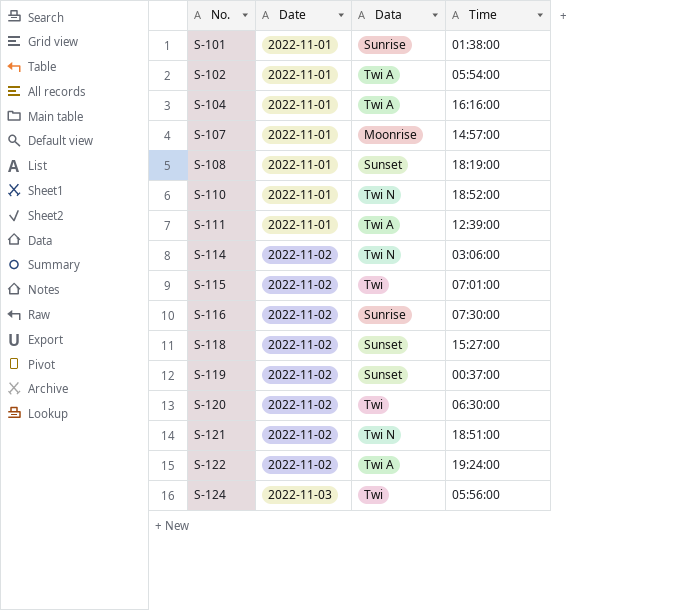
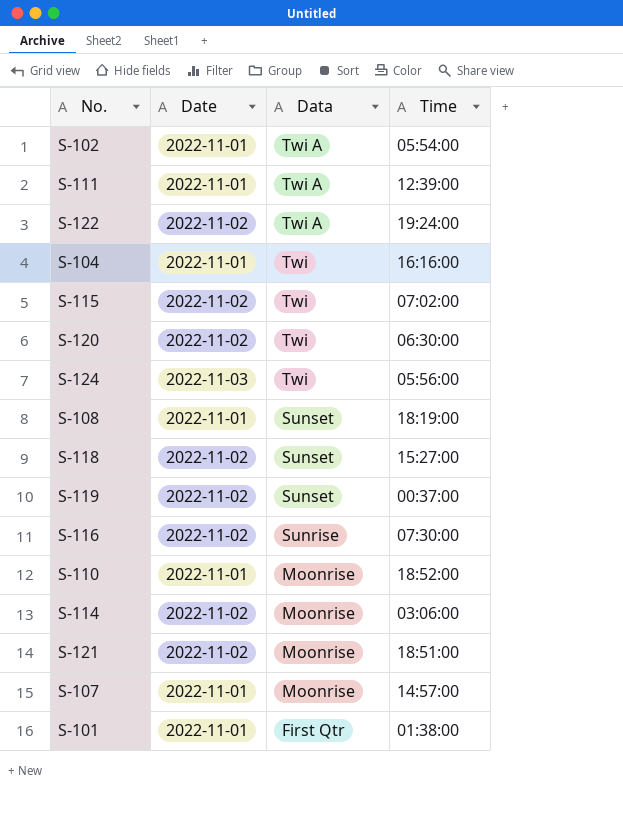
row order: No. ascending -> Data descending
S-104 | Data: Twi A -> Twi
S-115 | Time: 07:01:00 -> 07:02:00
S-110 | Data: Twi N -> Moonrise
S-114 | Data: Twi N -> Moonrise
S-121 | Data: Twi N -> Moonrise
S-101 | Data: Sunrise -> First Qtr

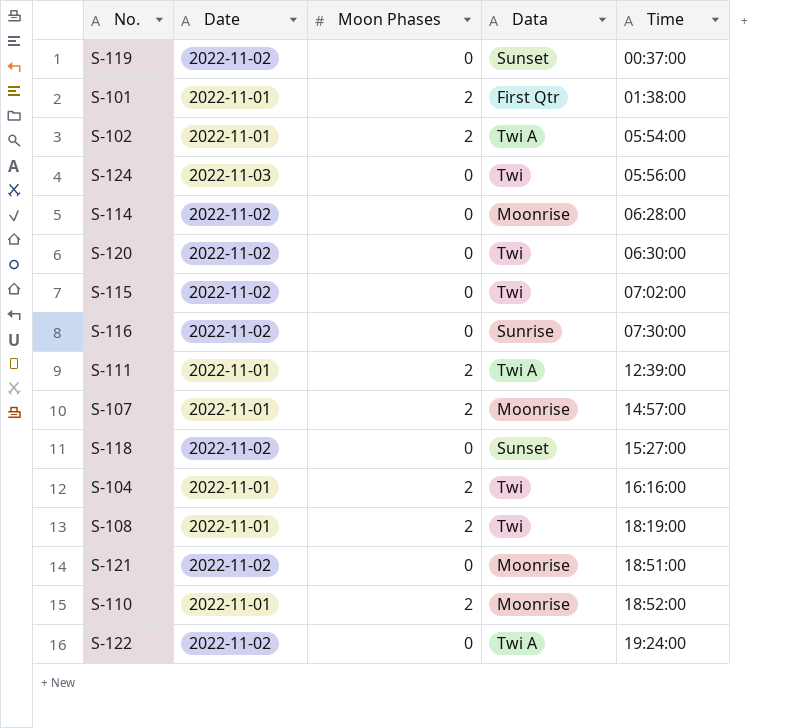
row order: Data descending -> Time ascending
column Moon Phases | position: none -> 3
S-114 | Time: 03:06:00 -> 06:28:00
S-108 | Data: Sunset -> Twi

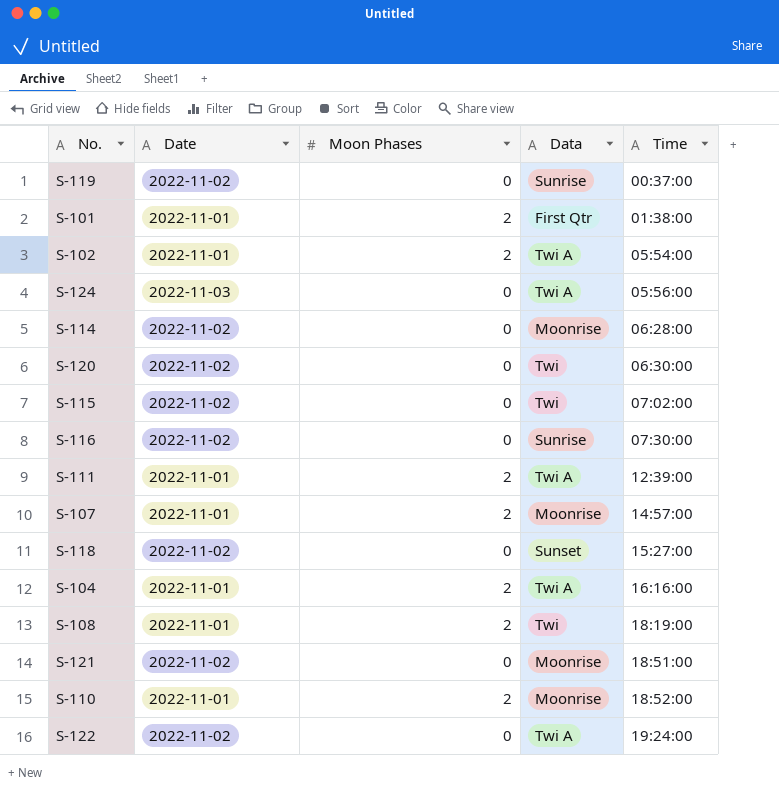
S-119 | Data: Sunset -> Sunrise
S-124 | Data: Twi -> Twi A
S-104 | Data: Twi -> Twi A

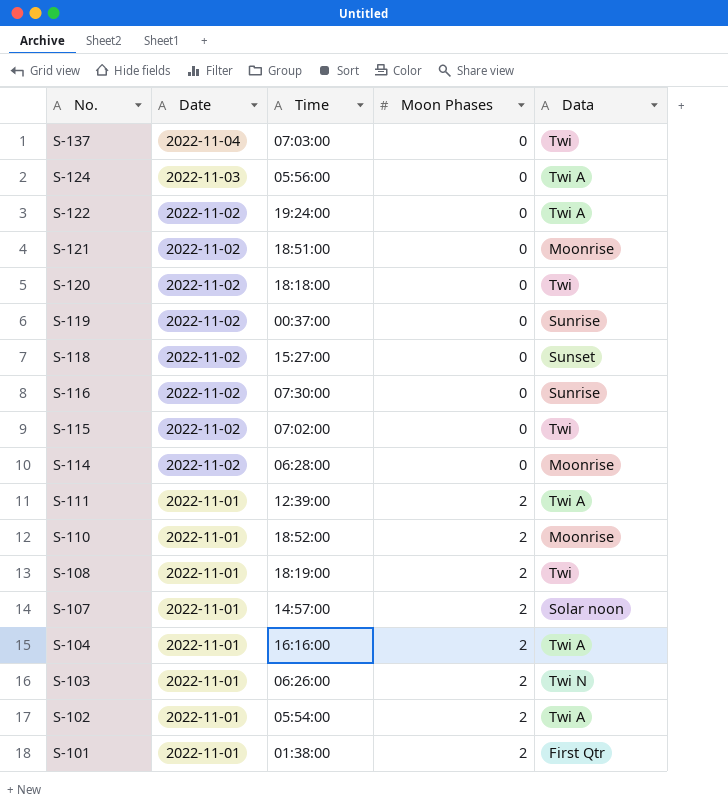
row order: Time ascending -> No. descending
column Time | position: 5 -> 3
row S-137: none -> 2022-11-04 | 07:03:00 | 0 | Twi
S-120 | Time: 06:30:00 -> 18:18:00
S-107 | Data: Moonrise -> Solar noon
row S-103: none -> 2022-11-01 | 06:26:00 | 2 | Twi N

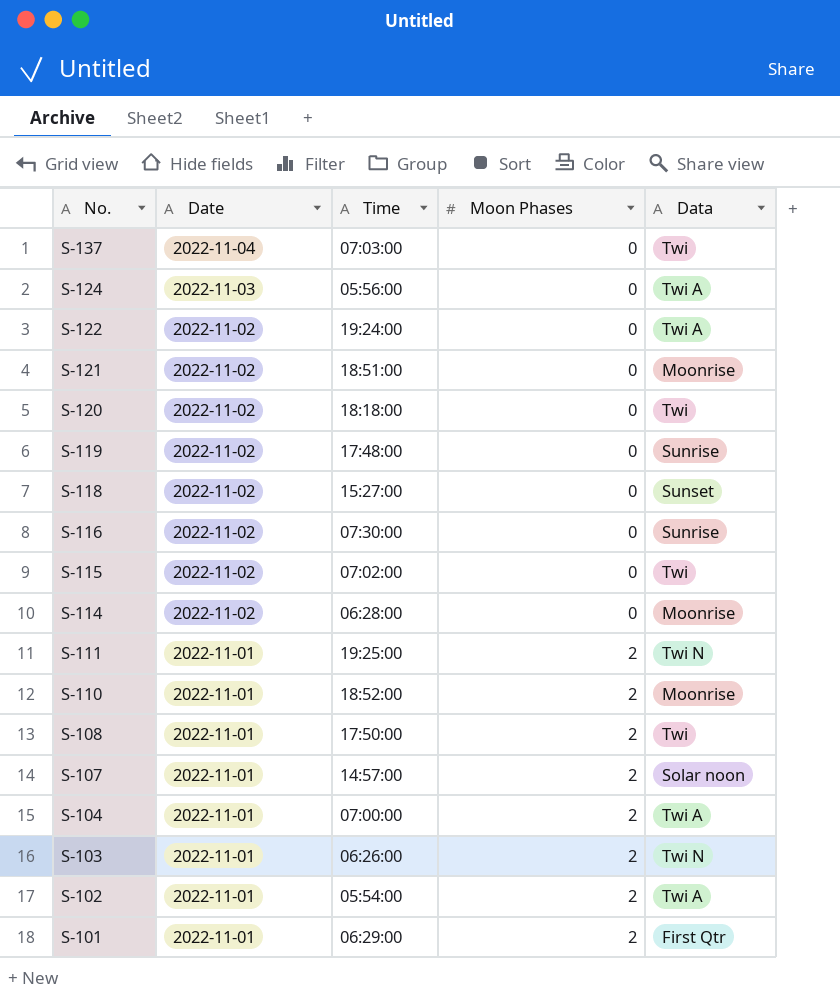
S-119 | Time: 00:37:00 -> 17:48:00
S-111 | Time: 12:39:00 -> 19:25:00
S-111 | Data: Twi A -> Twi N
S-108 | Time: 18:19:00 -> 17:50:00
S-104 | Time: 16:16:00 -> 07:00:00
S-101 | Time: 01:38:00 -> 06:29:00

